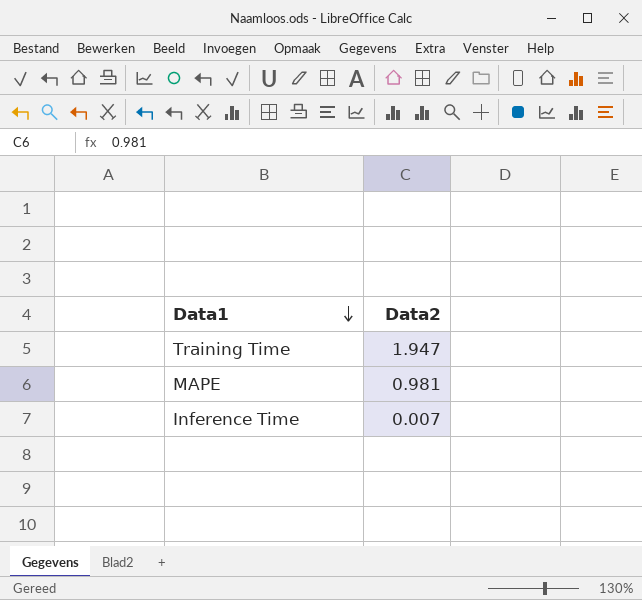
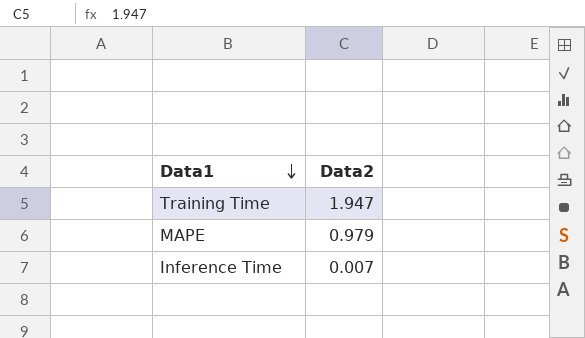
MAPE | Data2: 0.981 -> 0.979

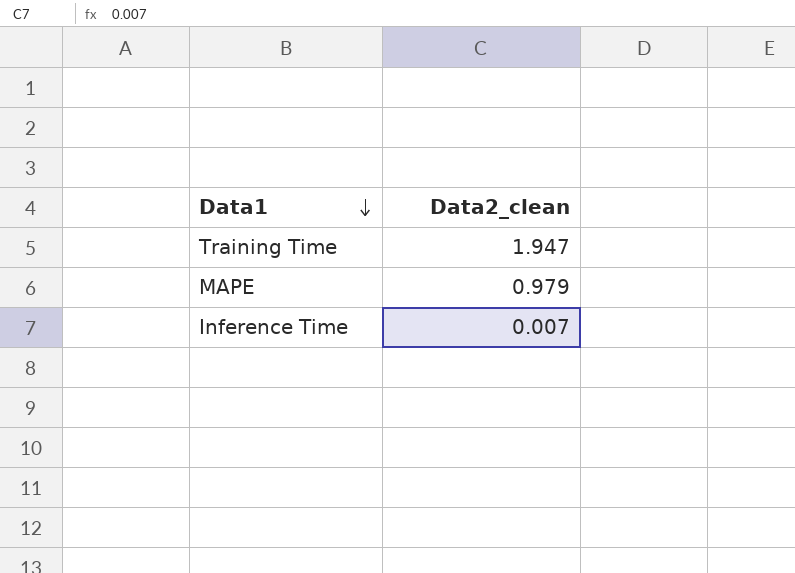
column name: Data2 -> Data2_clean

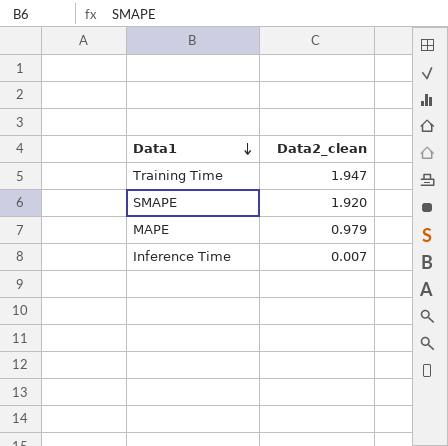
row SMAPE: none -> 1.920

